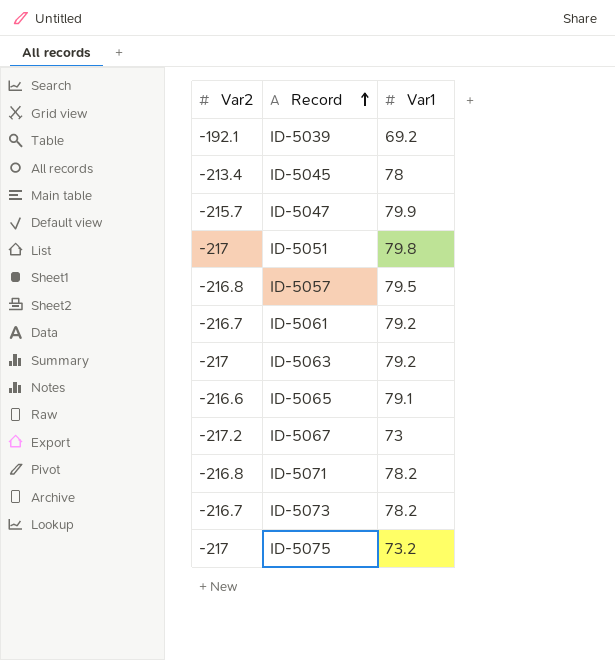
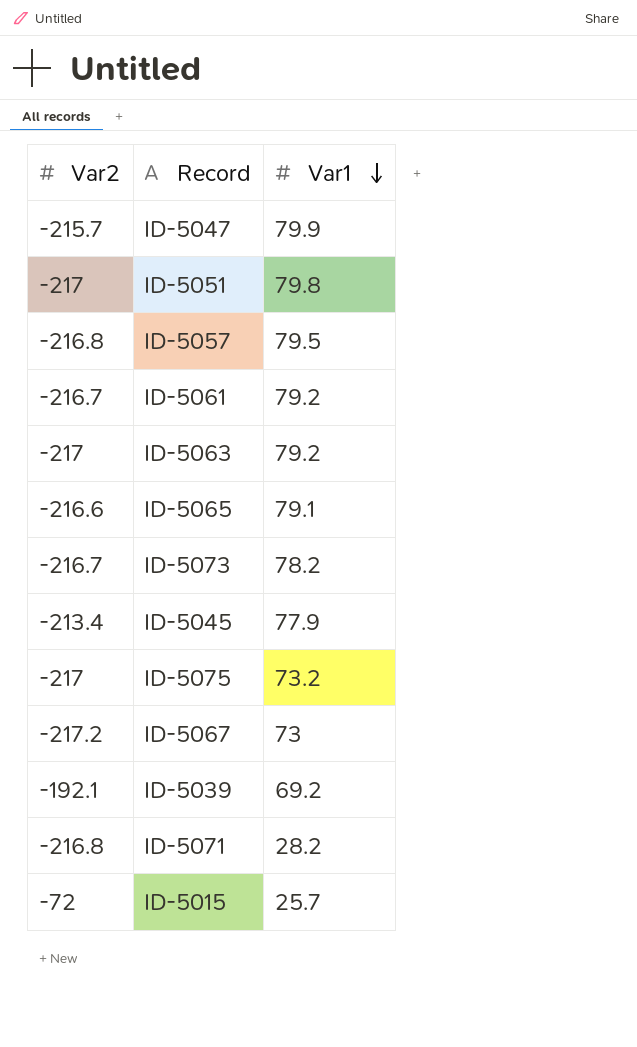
row order: Record ascending -> Var1 descending
ID-5045 | Var1: 78 -> 77.9
ID-5071 | Var1: 78.2 -> 28.2
row ID-5015: none -> -72 | 25.7

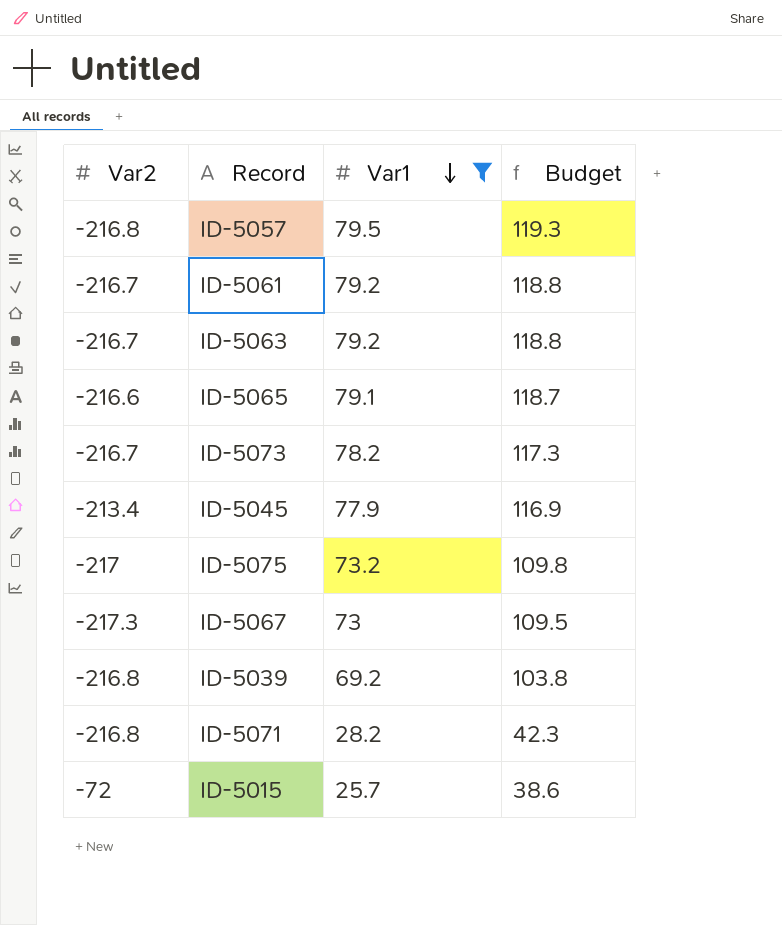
filter: none -> Var1 <= 79.5
column Budget | formula: none -> [Var1] * 1.5
ID-5063 | Var2: -217 -> -216.7
ID-5067 | Var2: -217.2 -> -217.3
ID-5039 | Var2: -192.1 -> -216.8

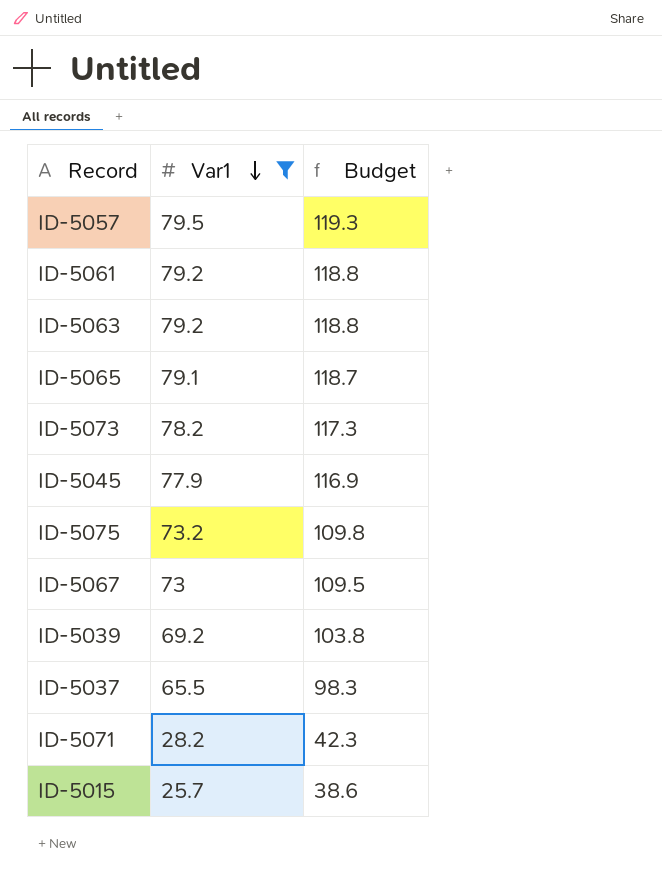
column Var2 | position: 1 -> none
row ID-5037: none -> 65.5 | 98.3

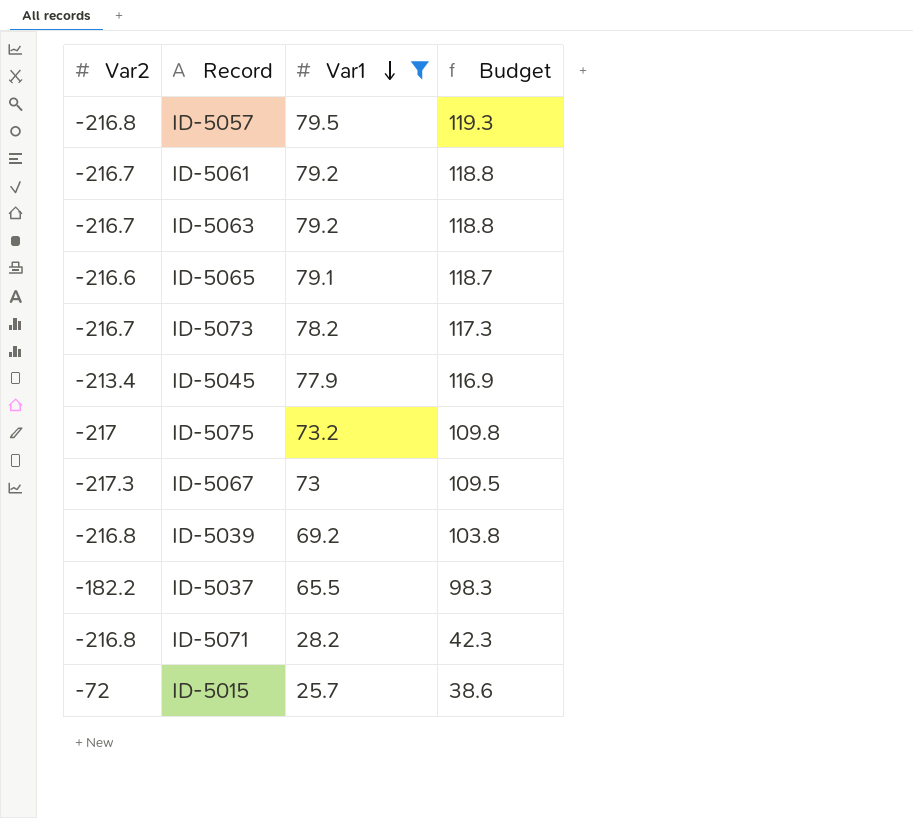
column Var2 | position: none -> 1

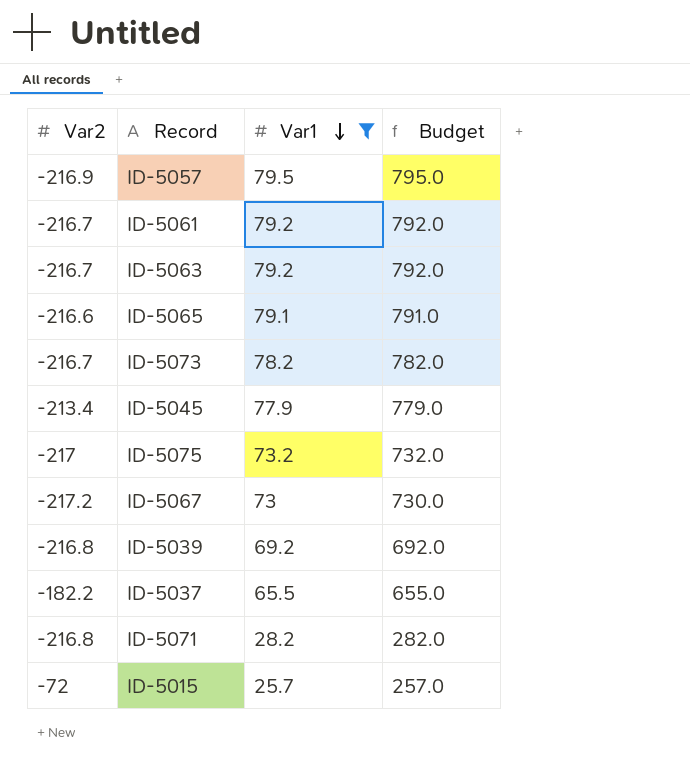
column Budget | formula: [Var1] * 1.5 -> [Var1] * 10
ID-5057 | Var2: -216.8 -> -216.9
ID-5067 | Var2: -217.3 -> -217.2

